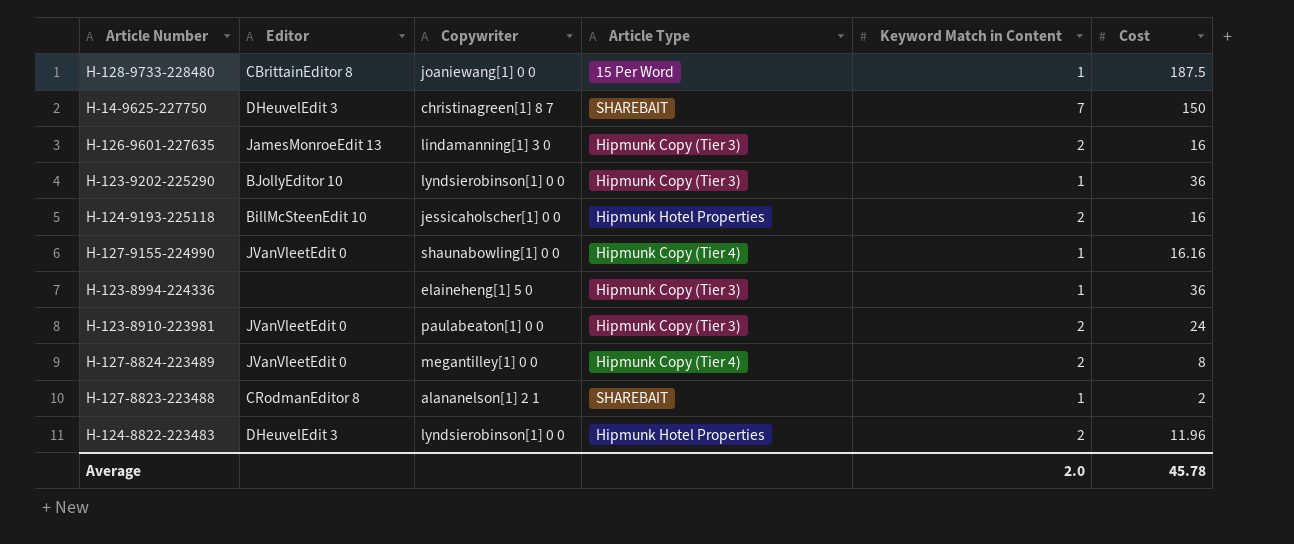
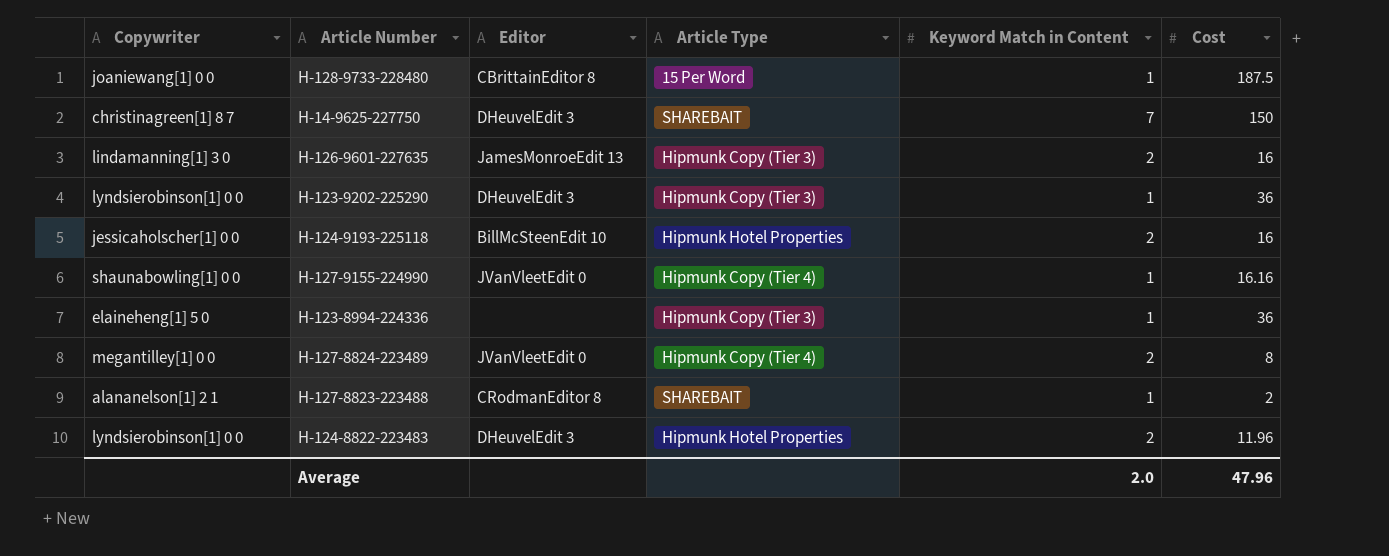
column Copywriter | position: 3 -> 1
row H-123-8910-223981: JVanVleetEdit 0 | paulabeaton[1] 0 0 | Hipmunk Copy (Tier 3) | 2 | 24 -> none
H-123-9202-225290 | Editor: BJollyEditor 10 -> DHeuvelEdit 3
Average | Cost: 45.78 -> 47.96

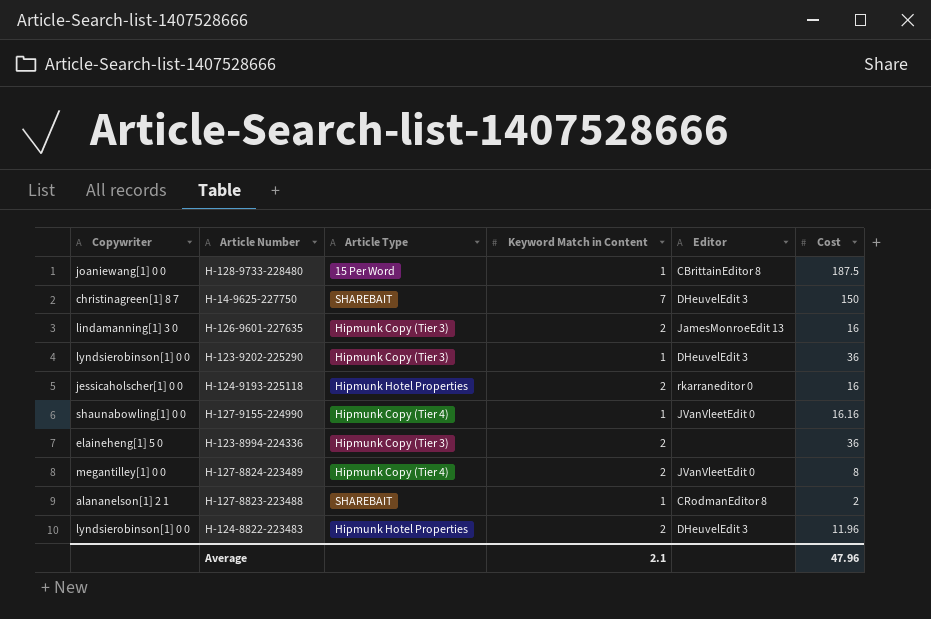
column Editor | position: 3 -> 5
H-124-9193-225118 | Editor: BillMcSteenEdit 10 -> rkarraneditor 0
H-123-8994-224336 | Keyword Match in Content: 1 -> 2
Average | Keyword Match in Content: 2.0 -> 2.1

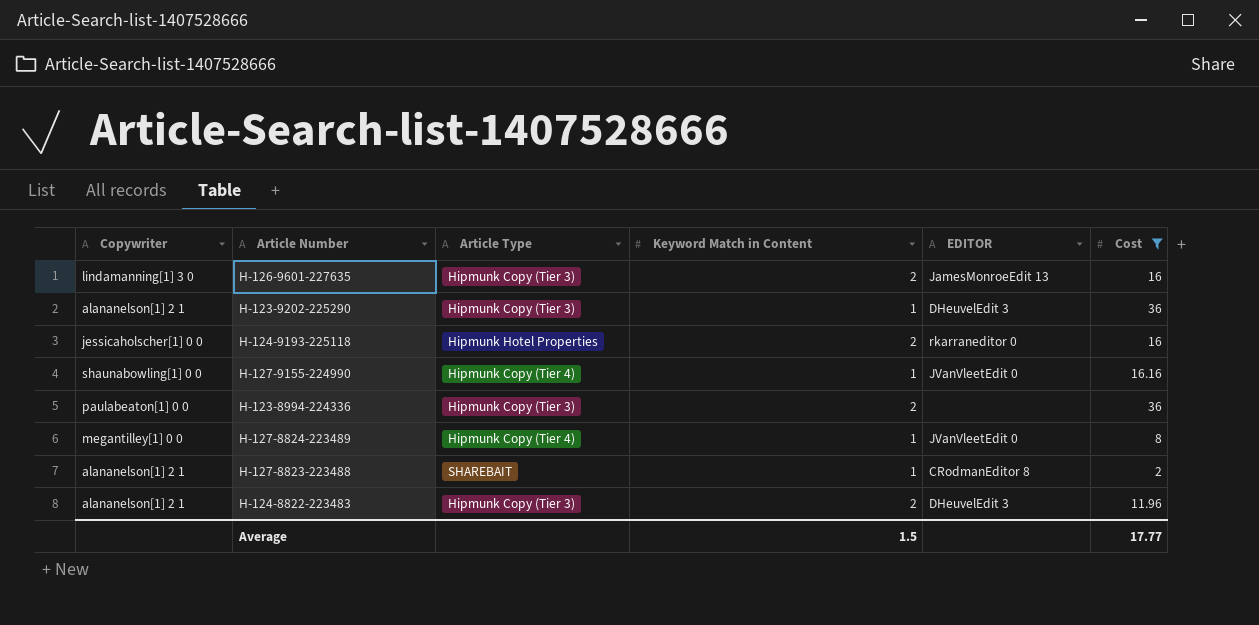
filter: none -> Cost <= 36
column name: Editor -> EDITOR
H-123-9202-225290 | Copywriter: lyndsierobinson[1] 0 0 -> alananelson[1] 2 1
H-123-8994-224336 | Copywriter: elaineheng[1] 5 0 -> paulabeaton[1] 0 0
H-127-8824-223489 | Keyword Match in Content: 2 -> 1
H-124-8822-223483 | Copywriter: lyndsierobinson[1] 0 0 -> alananelson[1] 2 1
H-124-8822-223483 | Article Type: Hipmunk Hotel Properties -> Hipmunk Copy (Tier 3)
Average | Keyword Match in Content: 2.1 -> 1.5
Average | Cost: 47.96 -> 17.77

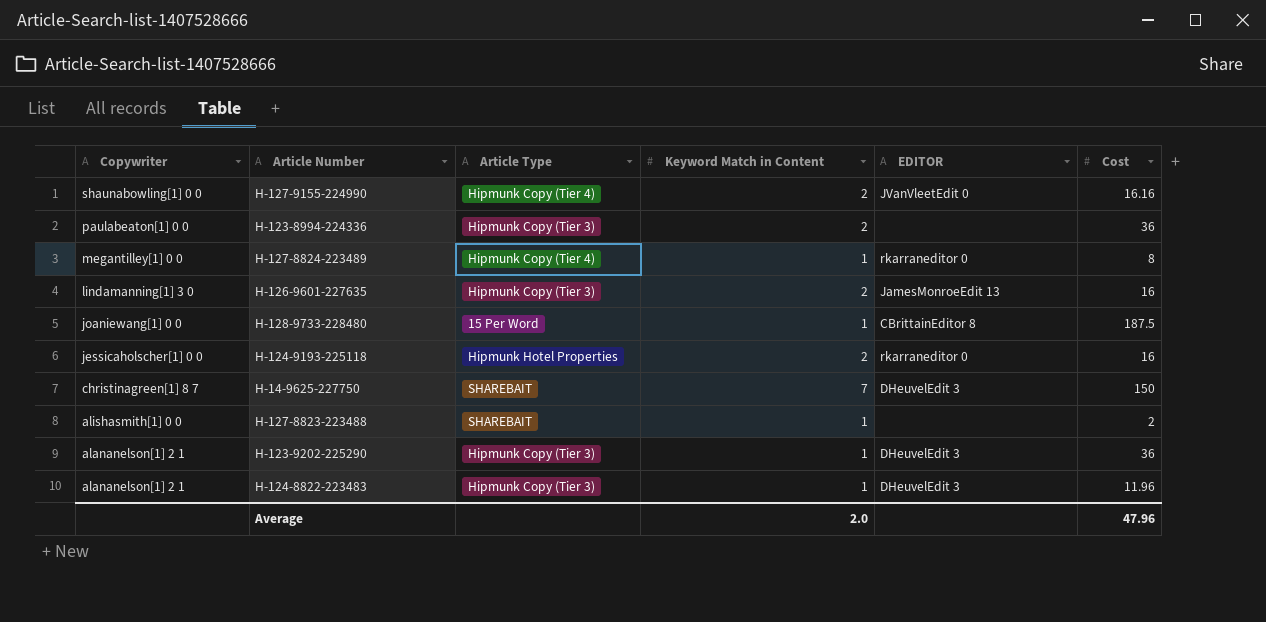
filter: Cost <= 36 -> none
row order: none -> Copywriter descending
H-127-9155-224990 | Keyword Match in Content: 1 -> 2
H-127-8824-223489 | EDITOR: JVanVleetEdit 0 -> rkarraneditor 0
H-127-8823-223488 | Copywriter: alananelson[1] 2 1 -> alishasmith[1] 0 0
H-127-8823-223488 | EDITOR: CRodmanEditor 8 -> none
H-124-8822-223483 | Keyword Match in Content: 2 -> 1
Average | Keyword Match in Content: 1.5 -> 2.0
Average | Cost: 17.77 -> 47.96

